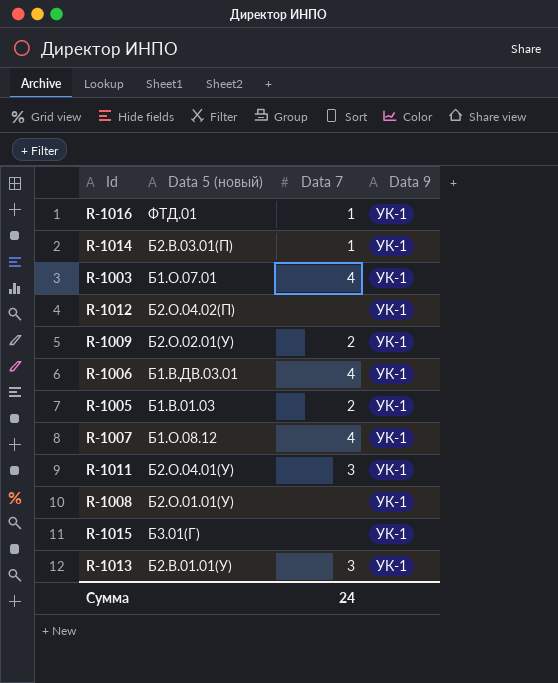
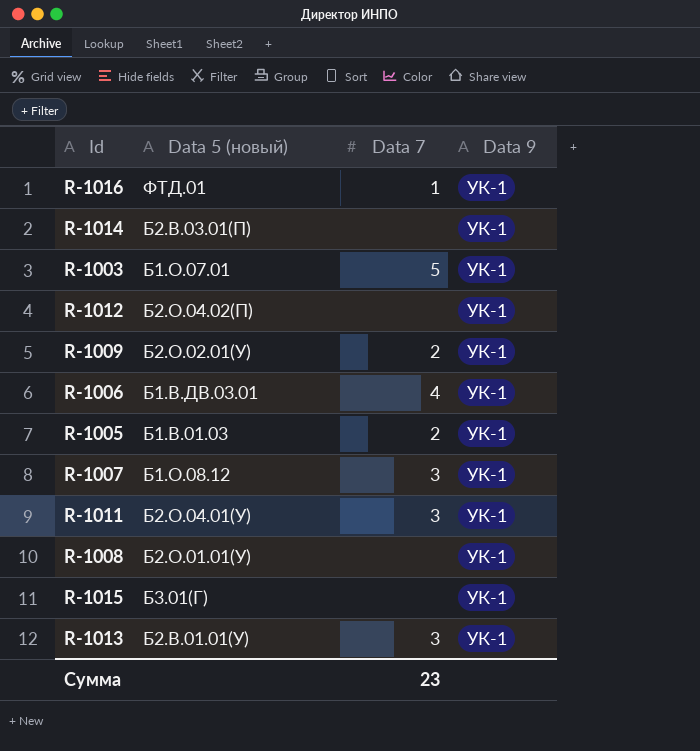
R-1014 | Data 7: 1 -> none
R-1003 | Data 7: 4 -> 5
R-1007 | Data 7: 4 -> 3
Сумма | Data 7: 24 -> 23

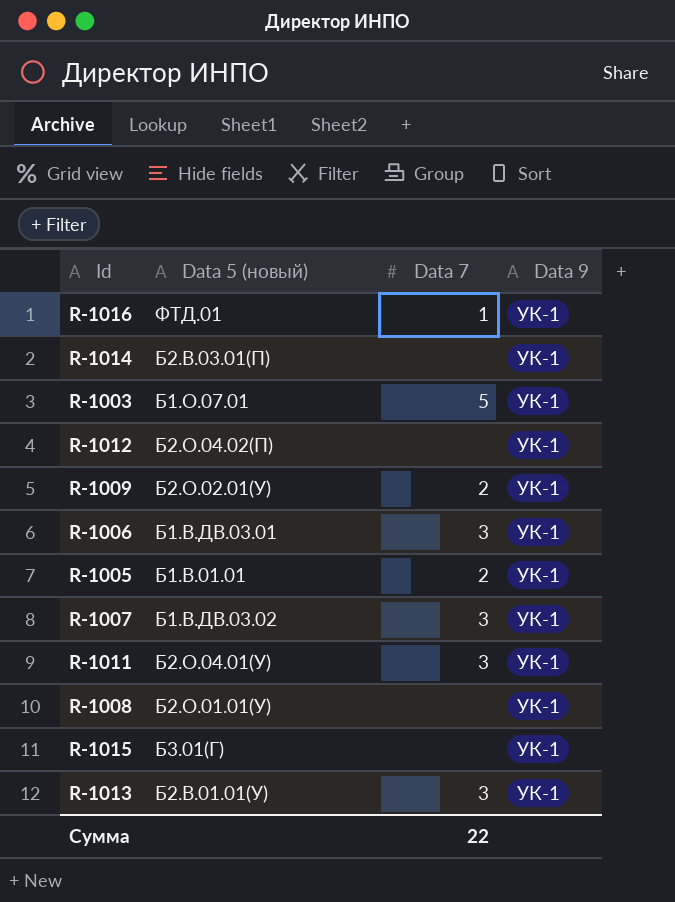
R-1006 | Data 7: 4 -> 3
R-1005 | Data 5 (новый): Б1.В.01.03 -> Б1.В.01.01
R-1007 | Data 5 (новый): Б1.О.08.12 -> Б1.В.ДВ.03.02
Сумма | Data 7: 23 -> 22

